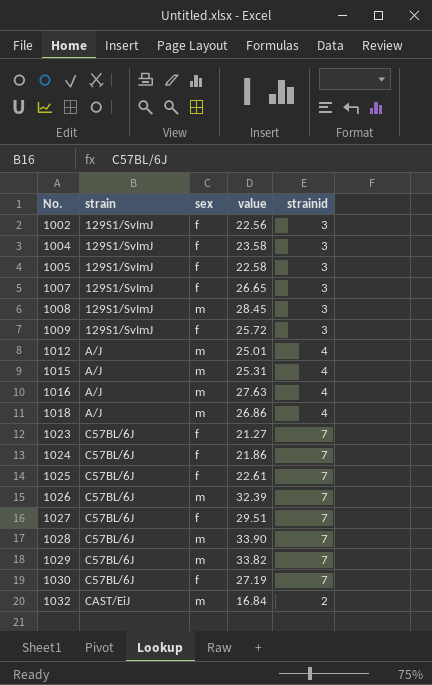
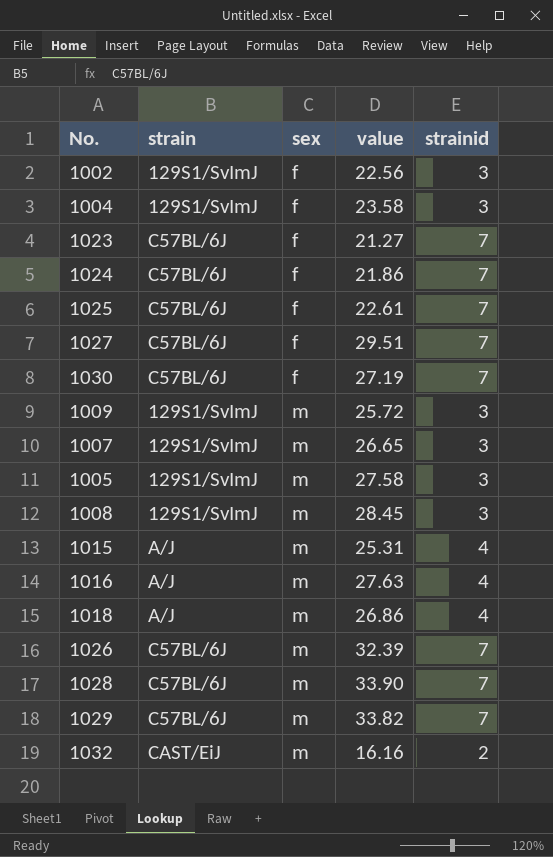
row order: No. ascending -> sex ascending
row 1012: A/J | m | 25.01 | 4 -> none
1009 | sex: f -> m
1007 | sex: f -> m
1005 | sex: f -> m
1005 | value: 22.58 -> 27.58
1032 | value: 16.84 -> 16.16

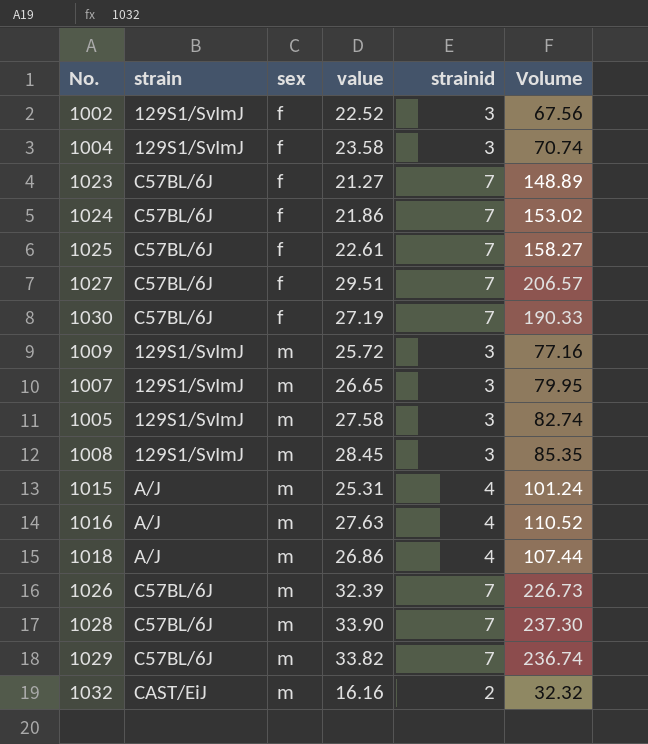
column Volume | formula: none -> [value] * [strainid]
1002 | value: 22.56 -> 22.52

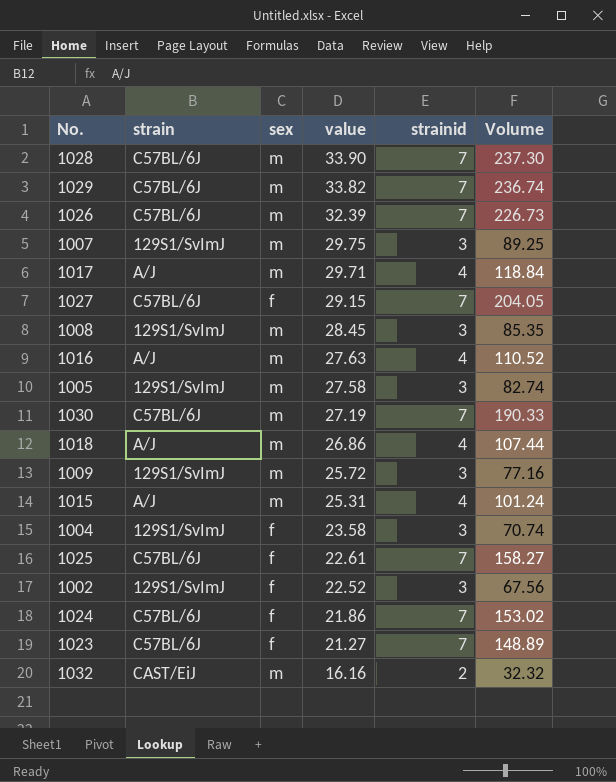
row order: sex ascending -> value descending
1007 | value: 26.65 -> 29.75
1007 | Volume: 79.95 -> 89.25
row 1017: none -> A/J | m | 29.71 | 4 | 118.84
1027 | value: 29.51 -> 29.15
1027 | Volume: 206.57 -> 204.05
1030 | sex: f -> m

